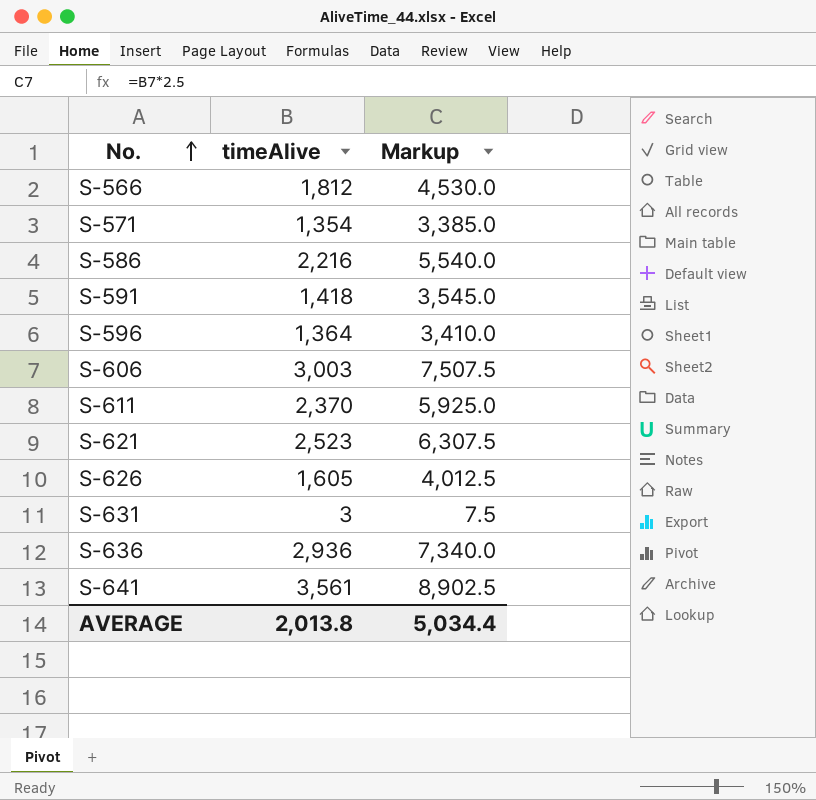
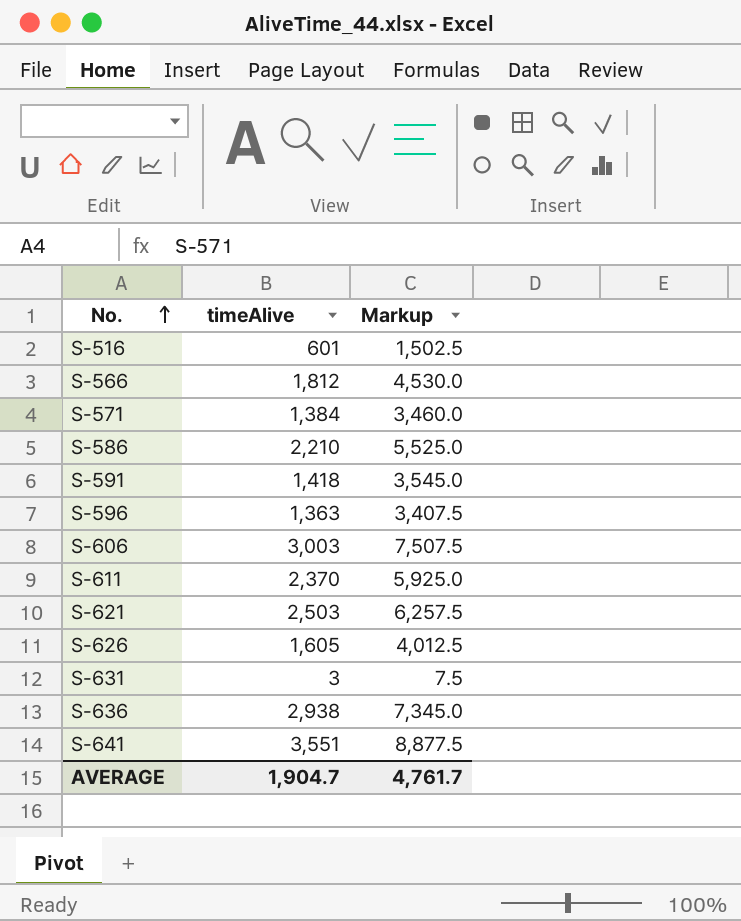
row S-516: none -> 601 | 1,502.5
S-571 | timeAlive: 1,354 -> 1,384
S-571 | Markup: 3,385.0 -> 3,460.0
S-586 | timeAlive: 2,216 -> 2,210
S-586 | Markup: 5,540.0 -> 5,525.0
S-596 | timeAlive: 1,364 -> 1,363
S-596 | Markup: 3,410.0 -> 3,407.5
S-621 | timeAlive: 2,523 -> 2,503
S-621 | Markup: 6,307.5 -> 6,257.5
S-636 | timeAlive: 2,936 -> 2,938
S-636 | Markup: 7,340.0 -> 7,345.0
S-641 | timeAlive: 3,561 -> 3,551
S-641 | Markup: 8,902.5 -> 8,877.5
AVERAGE | timeAlive: 2,013.8 -> 1,904.7
AVERAGE | Markup: 5,034.4 -> 4,761.7

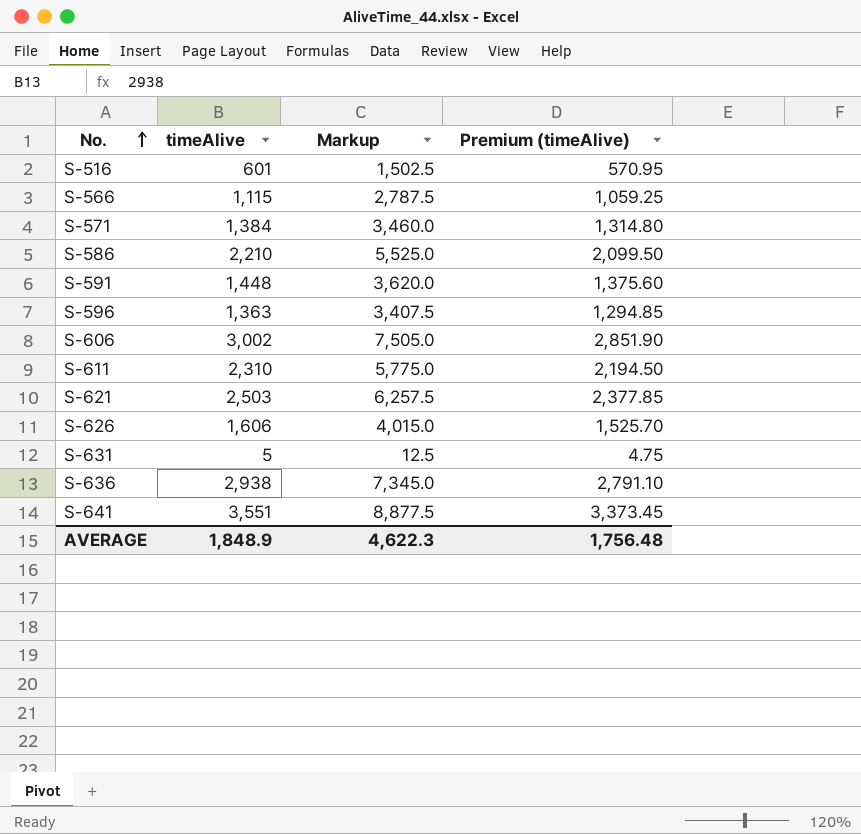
column Premium (timeAlive) | formula: none -> [timeAlive] * 0.95
S-566 | timeAlive: 1,812 -> 1,115
S-566 | Markup: 4,530.0 -> 2,787.5
S-591 | timeAlive: 1,418 -> 1,448
S-591 | Markup: 3,545.0 -> 3,620.0
S-606 | timeAlive: 3,003 -> 3,002
S-606 | Markup: 7,507.5 -> 7,505.0
S-611 | timeAlive: 2,370 -> 2,310
S-611 | Markup: 5,925.0 -> 5,775.0
S-626 | timeAlive: 1,605 -> 1,606
S-626 | Markup: 4,012.5 -> 4,015.0
S-631 | timeAlive: 3 -> 5
S-631 | Markup: 7.5 -> 12.5
AVERAGE | timeAlive: 1,904.7 -> 1,848.9
AVERAGE | Markup: 4,761.7 -> 4,622.3

